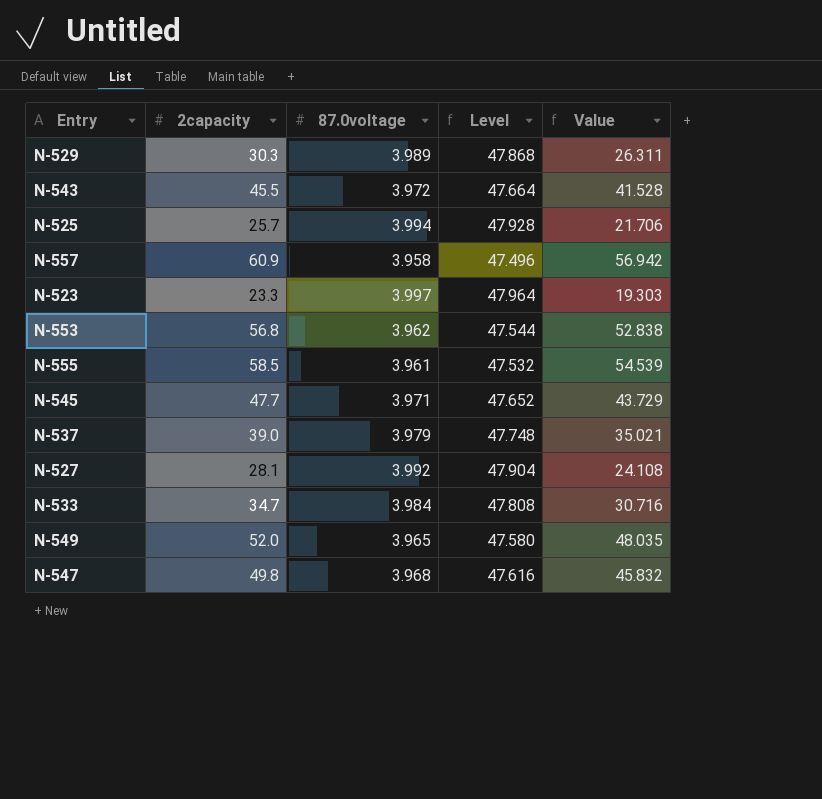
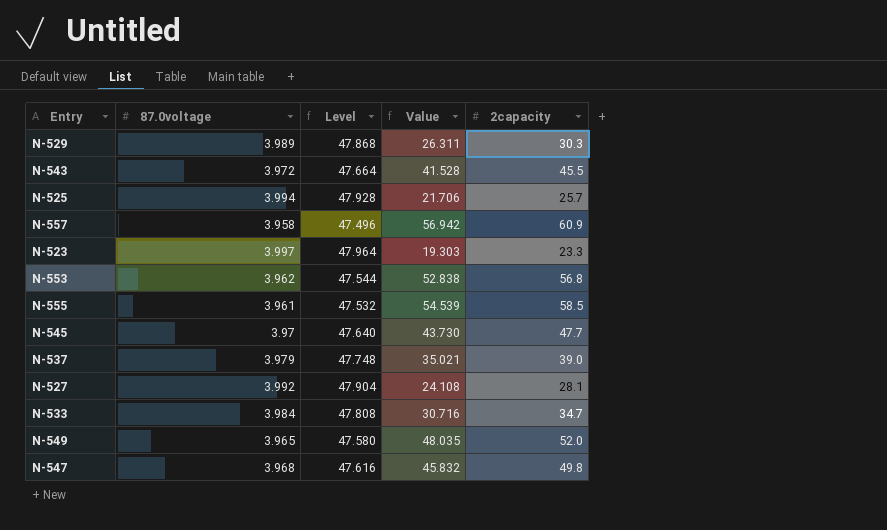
column 2capacity | position: 2 -> 5
N-545 | 87.0voltage: 3.971 -> 3.97
N-545 | Level: 47.652 -> 47.640
N-545 | Value: 43.729 -> 43.730

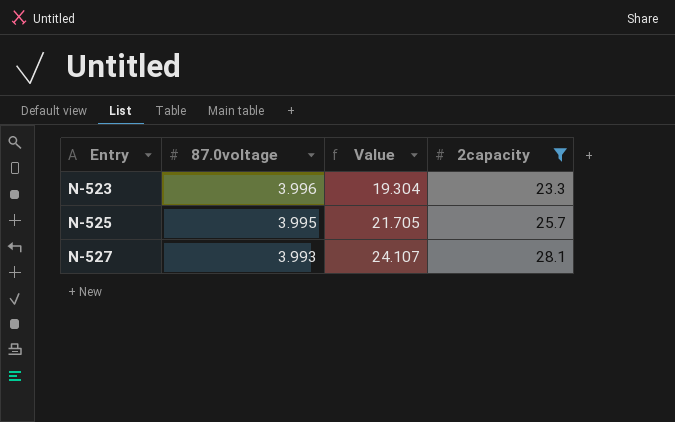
filter: none -> 2capacity <= 28.1
row order: none -> Entry ascending
column Level | formula: [87.0voltage] * 12 -> none
N-523 | 87.0voltage: 3.997 -> 3.996
N-523 | Value: 19.303 -> 19.304
N-525 | 87.0voltage: 3.994 -> 3.995
N-525 | Value: 21.706 -> 21.705
N-527 | 87.0voltage: 3.992 -> 3.993
N-527 | Value: 24.108 -> 24.107

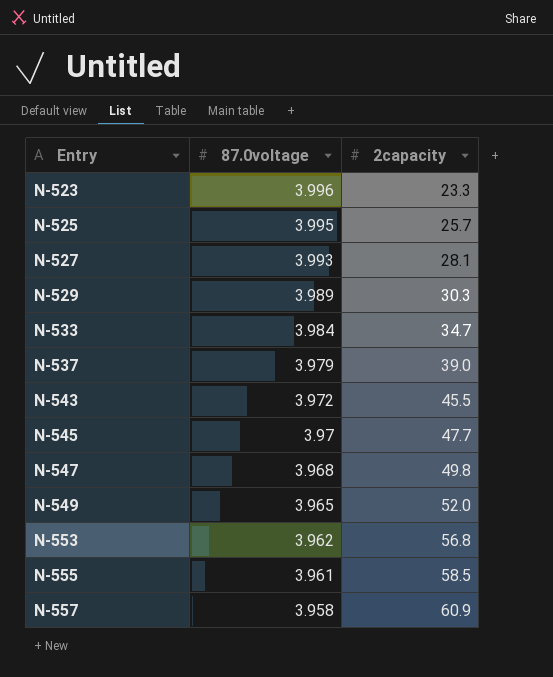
filter: 2capacity <= 28.1 -> none
column Value | formula: [2capacity] - [87.0voltage] -> none

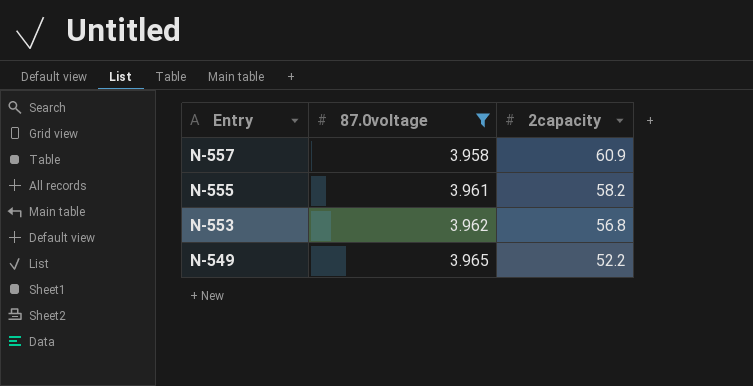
filter: none -> 87.0voltage <= 3.965
row order: Entry ascending -> Entry descending
N-555 | 2capacity: 58.5 -> 58.2
N-549 | 2capacity: 52.0 -> 52.2

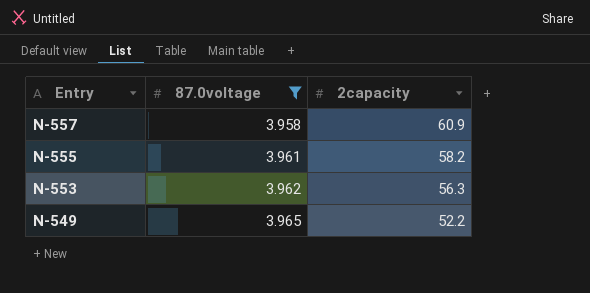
N-553 | 2capacity: 56.8 -> 56.3

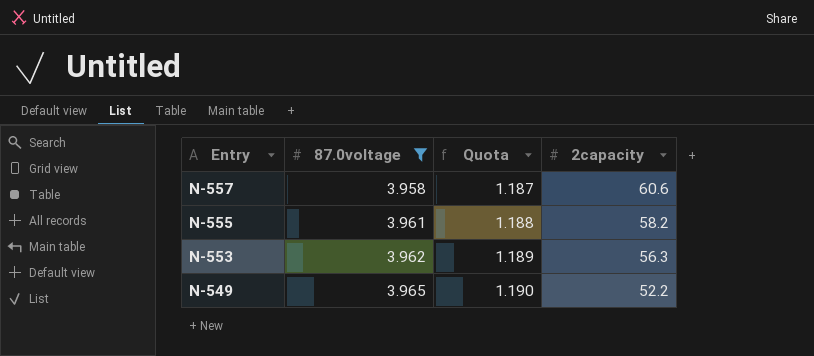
column Quota | formula: none -> [87.0voltage] * 0.3
N-557 | 2capacity: 60.9 -> 60.6

